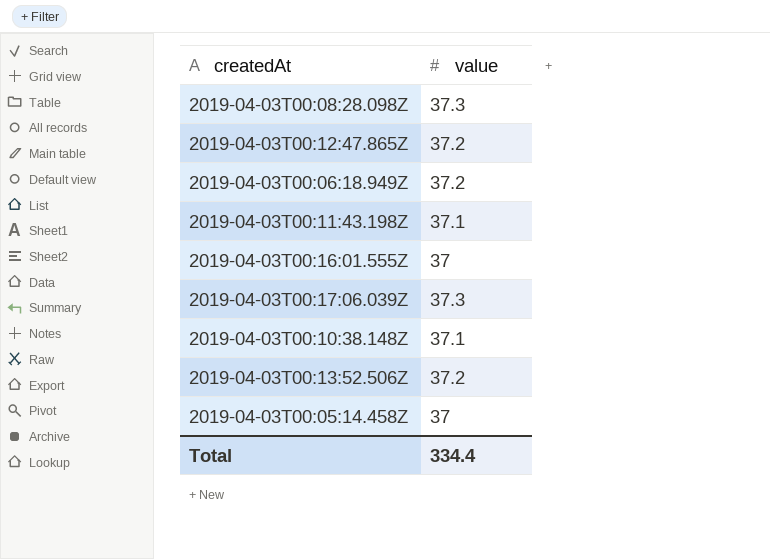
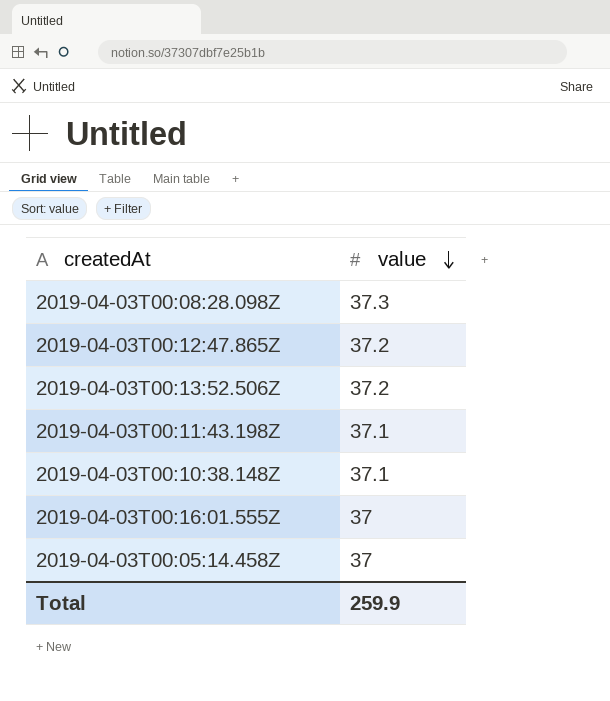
row order: none -> value descending
row 2019-04-03T00:06:18.949Z: 37.2 -> none
row 2019-04-03T00:17:06.039Z: 37.3 -> none
Total | value: 334.4 -> 259.9

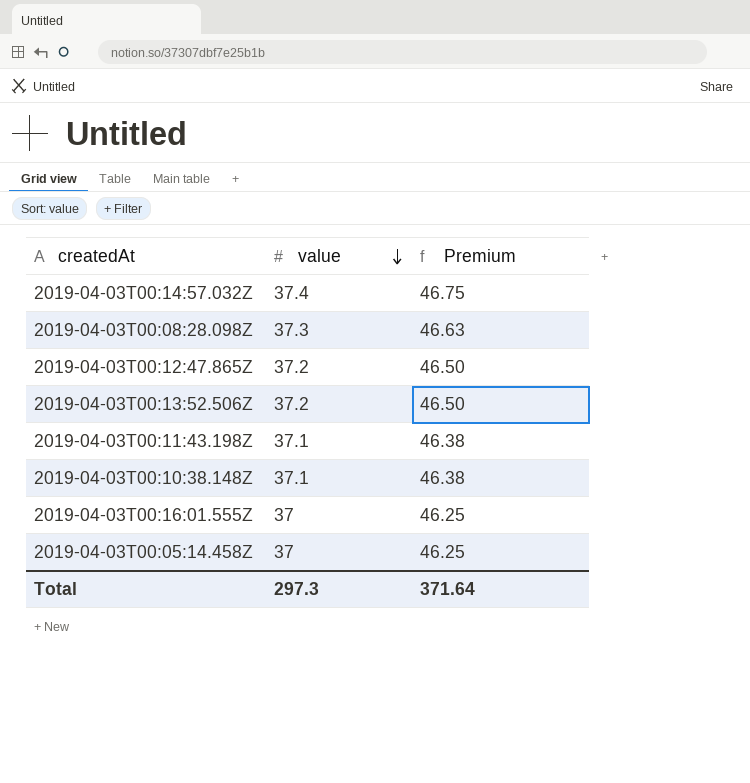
column Premium | formula: none -> [value] * 1.25
row 2019-04-03T00:14:57.032Z: none -> 37.4 | 46.75
Total | value: 259.9 -> 297.3

